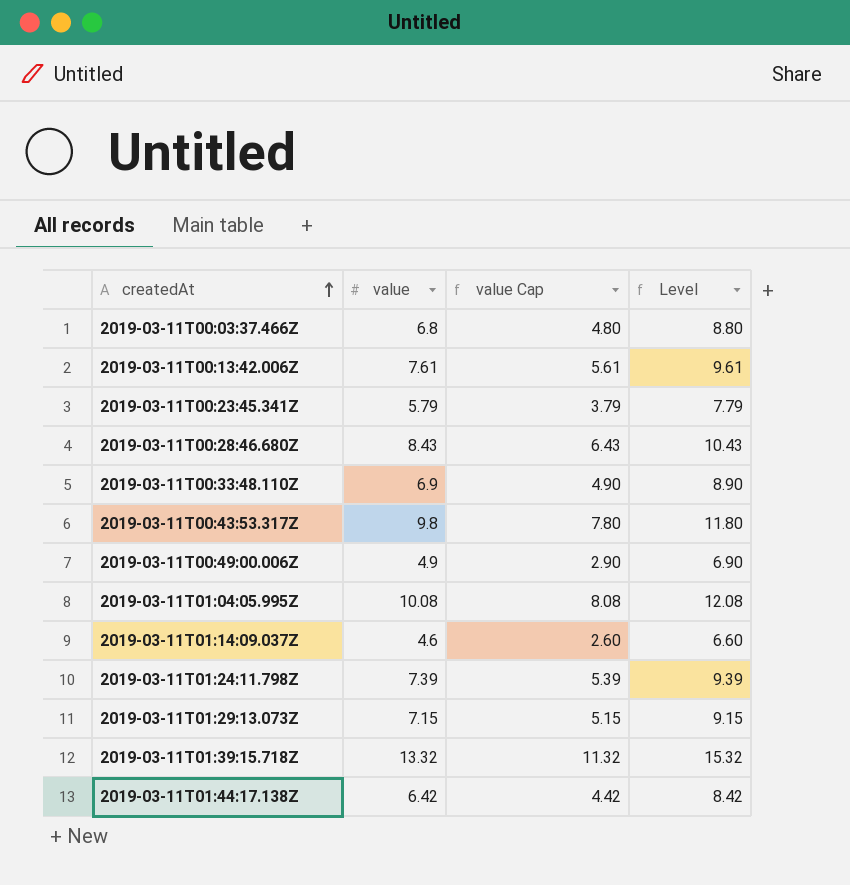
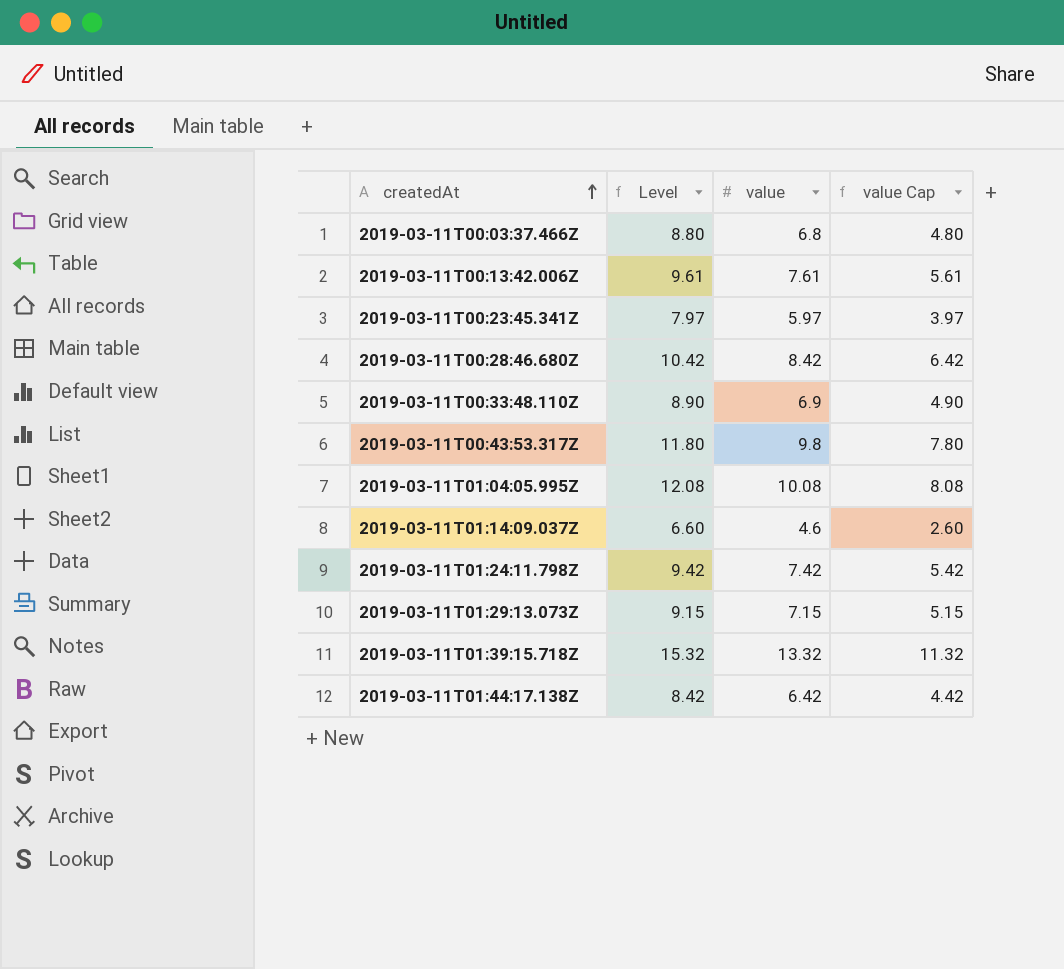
column Level | position: 4 -> 2
row 2019-03-11T00:49:00.006Z: 4.9 | 2.90 | 6.90 -> none
2019-03-11T00:23:45.341Z | Level: 7.79 -> 7.97
2019-03-11T00:23:45.341Z | value: 5.79 -> 5.97
2019-03-11T00:23:45.341Z | value Cap: 3.79 -> 3.97
2019-03-11T00:28:46.680Z | Level: 10.43 -> 10.42
2019-03-11T00:28:46.680Z | value: 8.43 -> 8.42
2019-03-11T00:28:46.680Z | value Cap: 6.43 -> 6.42
2019-03-11T01:24:11.798Z | Level: 9.39 -> 9.42
2019-03-11T01:24:11.798Z | value: 7.39 -> 7.42
2019-03-11T01:24:11.798Z | value Cap: 5.39 -> 5.42

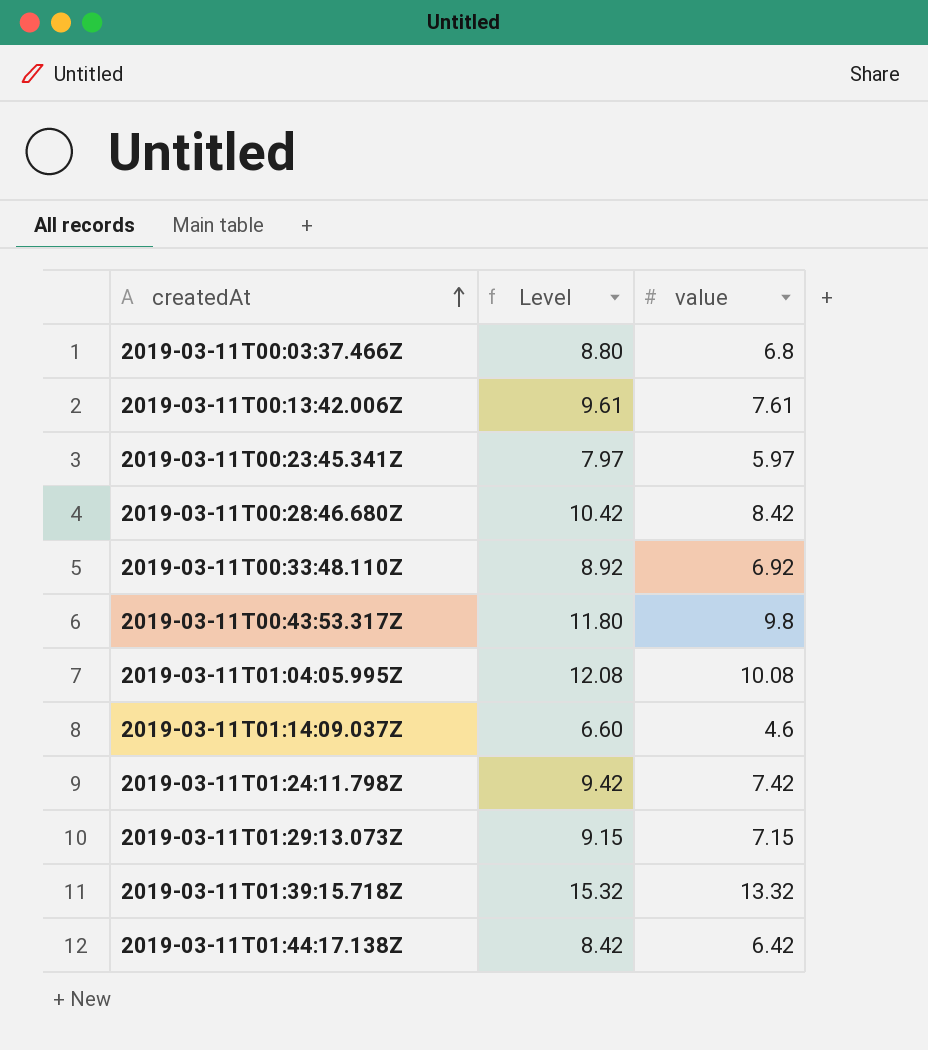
column value Cap | formula: [value] - 2 -> none
2019-03-11T00:33:48.110Z | Level: 8.90 -> 8.92
2019-03-11T00:33:48.110Z | value: 6.9 -> 6.92

